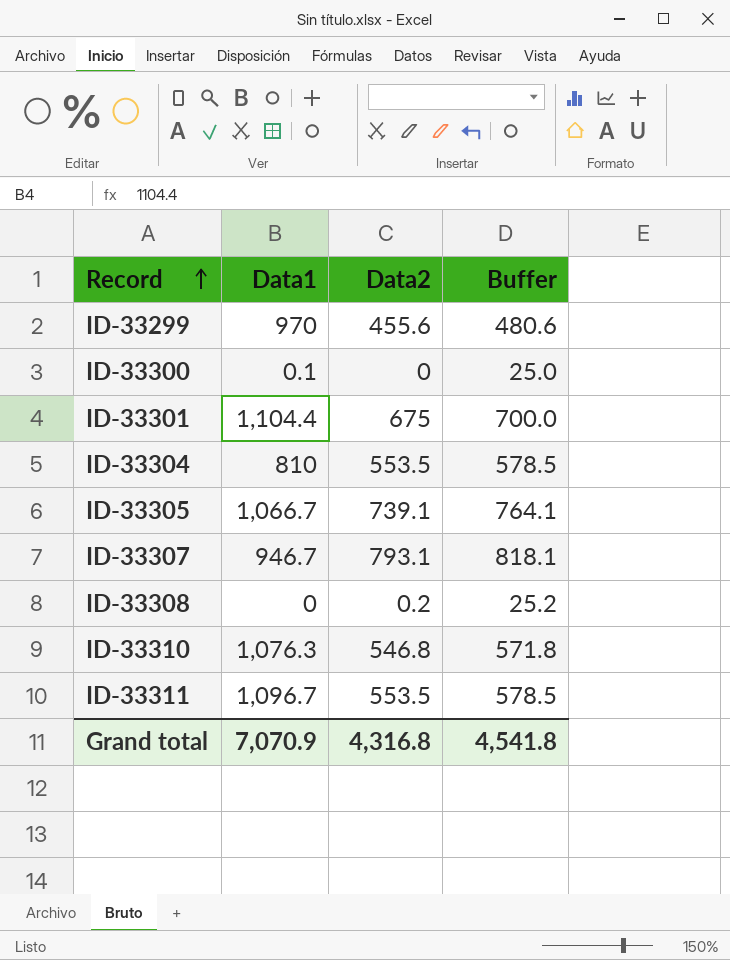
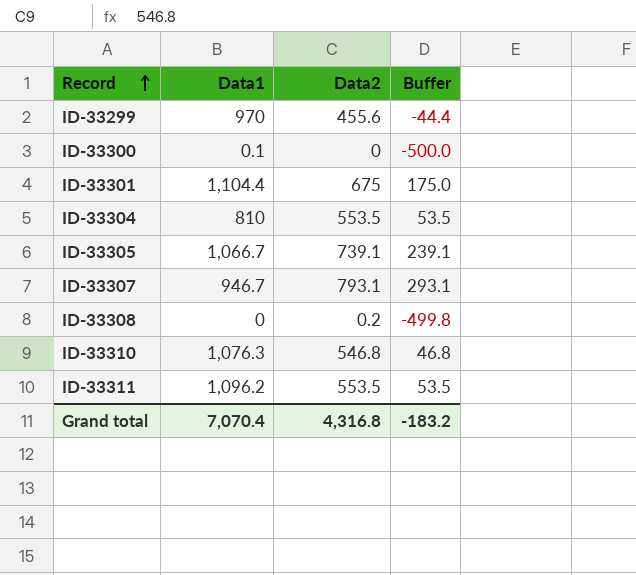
column Buffer | formula: [Data2] + 25 -> [Data2] - 500
ID-33311 | Data1: 1,096.7 -> 1,096.2
Grand total | Data1: 7,070.9 -> 7,070.4
Grand total | Buffer: 4,541.8 -> -183.2

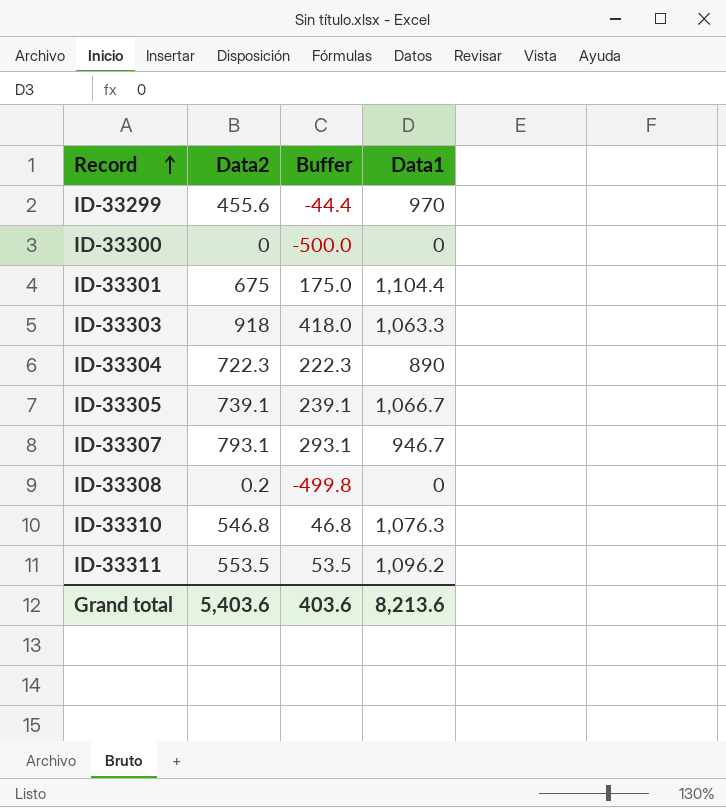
column Data1 | position: 2 -> 4
ID-33300 | Data1: 0.1 -> 0
row ID-33303: none -> 918 | 418.0 | 1,063.3
ID-33304 | Data2: 553.5 -> 722.3
ID-33304 | Buffer: 53.5 -> 222.3
ID-33304 | Data1: 810 -> 890
Grand total | Data2: 4,316.8 -> 5,403.6
Grand total | Buffer: -183.2 -> 403.6
Grand total | Data1: 7,070.4 -> 8,213.6

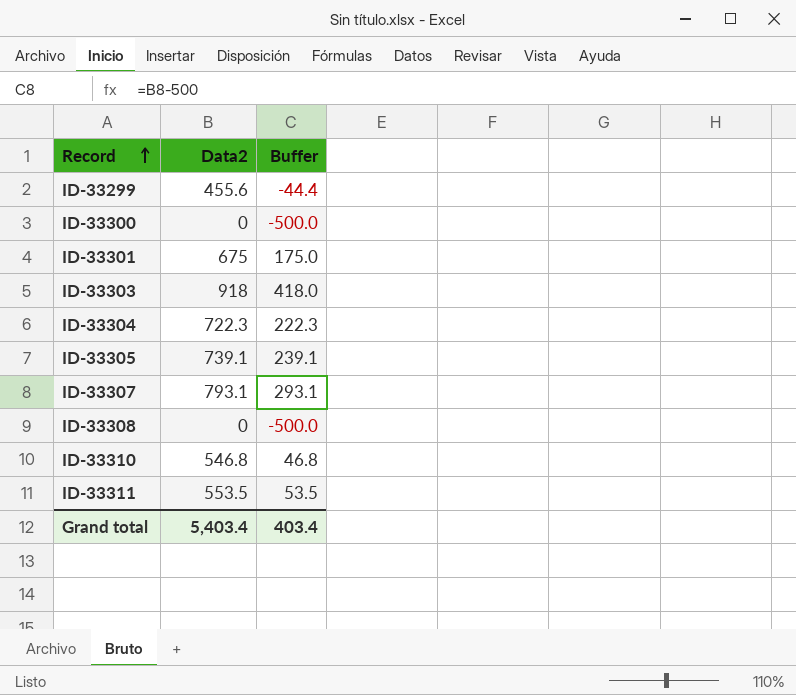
column Data1 | position: 4 -> none
ID-33308 | Data2: 0.2 -> 0
ID-33308 | Buffer: -499.8 -> -500.0
Grand total | Data2: 5,403.6 -> 5,403.4
Grand total | Buffer: 403.6 -> 403.4

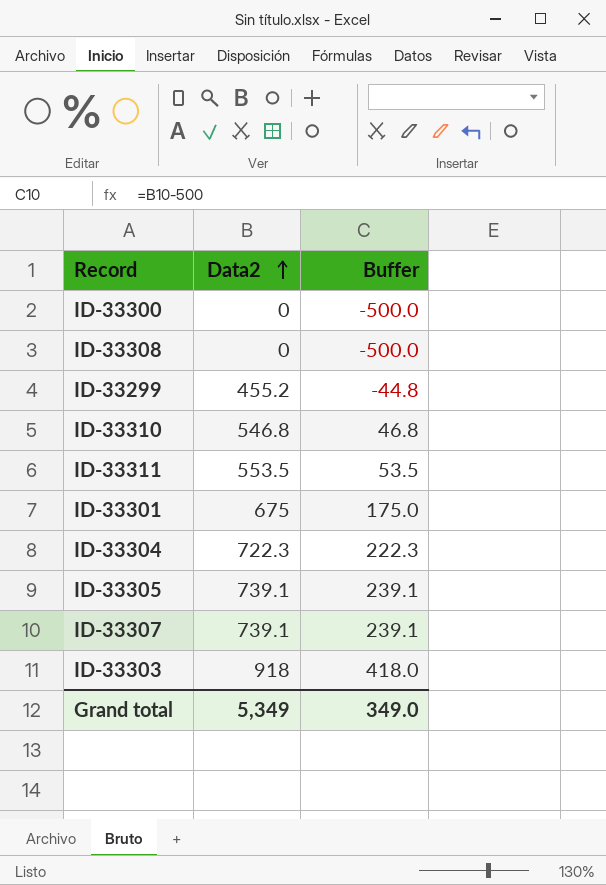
row order: Record ascending -> Data2 ascending
ID-33299 | Data2: 455.6 -> 455.2
ID-33299 | Buffer: -44.4 -> -44.8
ID-33307 | Data2: 793.1 -> 739.1
ID-33307 | Buffer: 293.1 -> 239.1
Grand total | Data2: 5,403.4 -> 5,349
Grand total | Buffer: 403.4 -> 349.0

